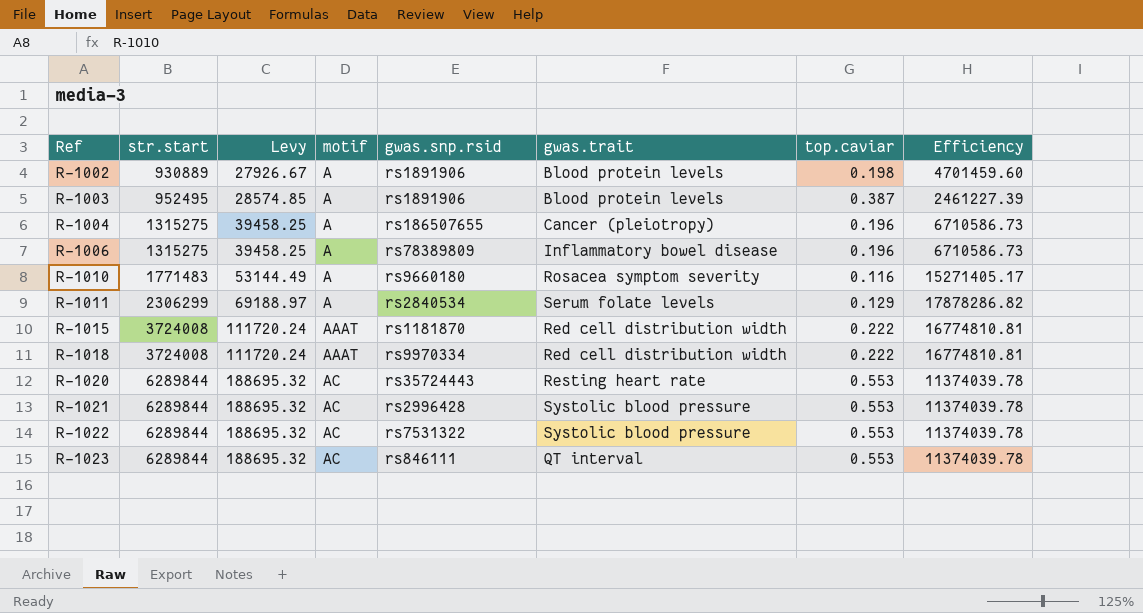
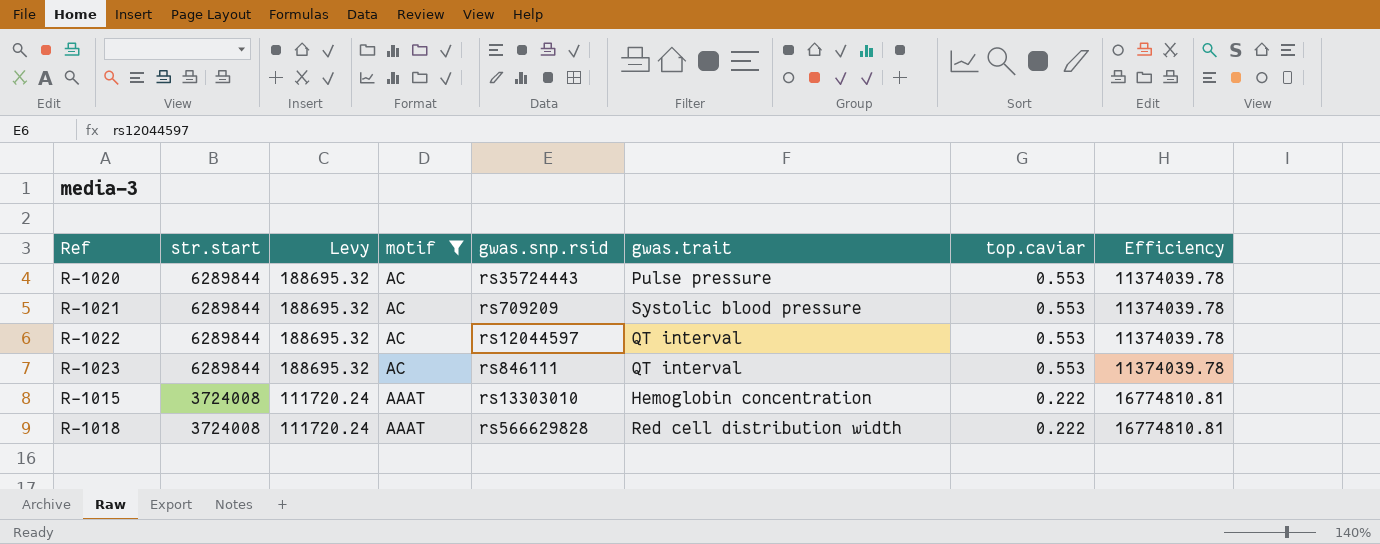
filter: none -> motif != A
row order: Ref ascending -> str.start descending
R-1020 | gwas.trait: Resting heart rate -> Pulse pressure
R-1021 | gwas.snp.rsid: rs2996428 -> rs709209
R-1022 | gwas.snp.rsid: rs7531322 -> rs12044597
R-1022 | gwas.trait: Systolic blood pressure -> QT interval
R-1015 | gwas.snp.rsid: rs1181870 -> rs13303010
R-1015 | gwas.trait: Red cell distribution width -> Hemoglobin concentration
R-1018 | gwas.snp.rsid: rs9970334 -> rs566629828

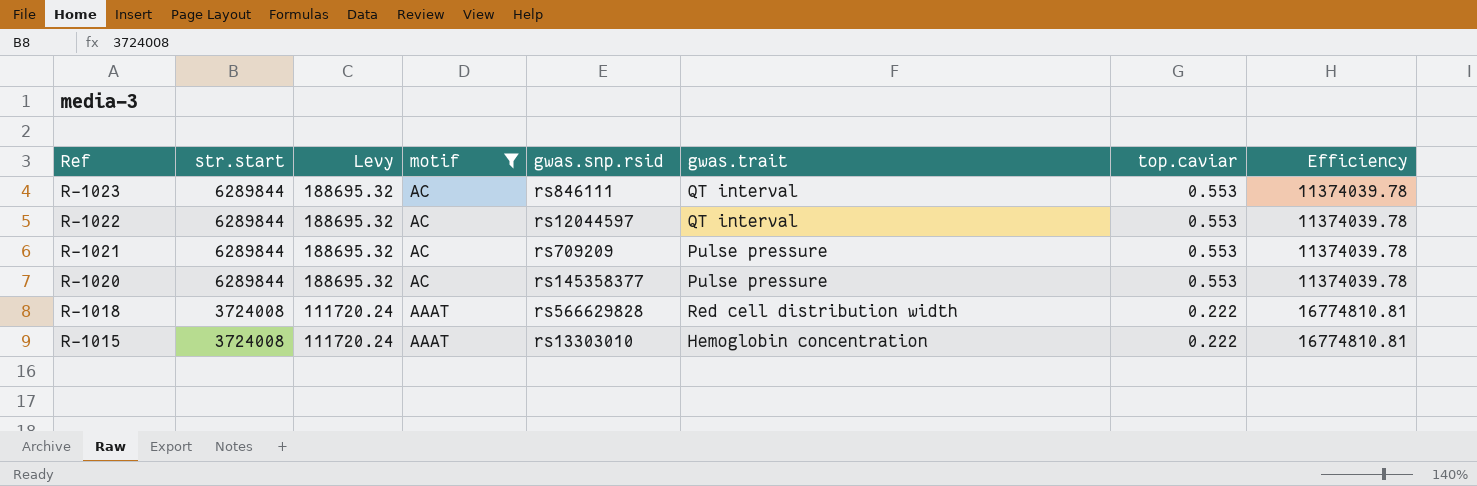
row order: str.start descending -> Ref descending
R-1021 | gwas.trait: Systolic blood pressure -> Pulse pressure
R-1020 | gwas.snp.rsid: rs35724443 -> rs145358377

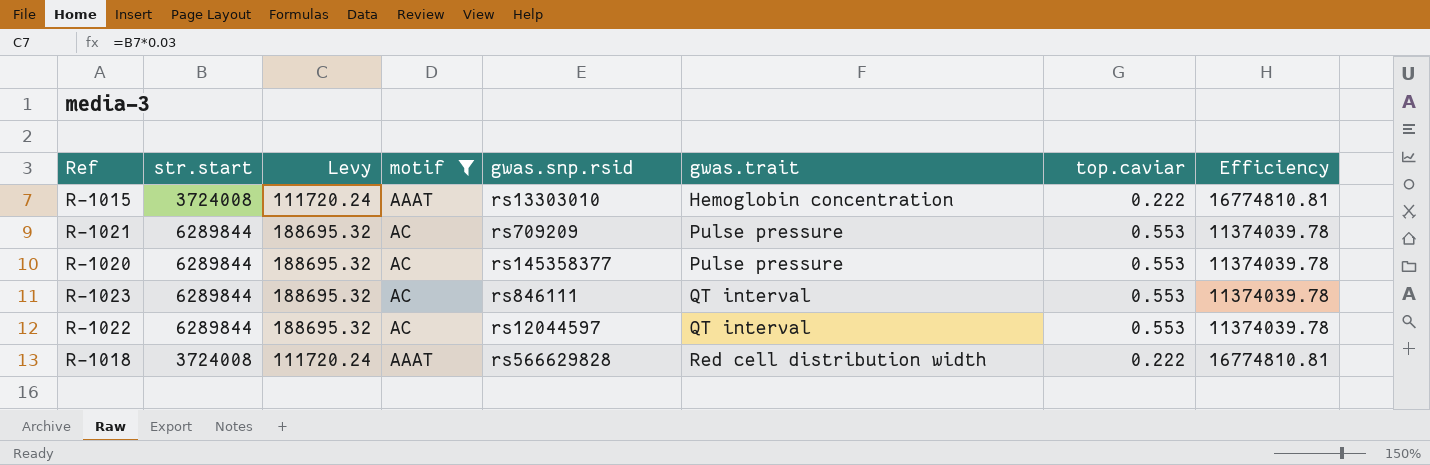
row order: Ref descending -> gwas.trait ascending

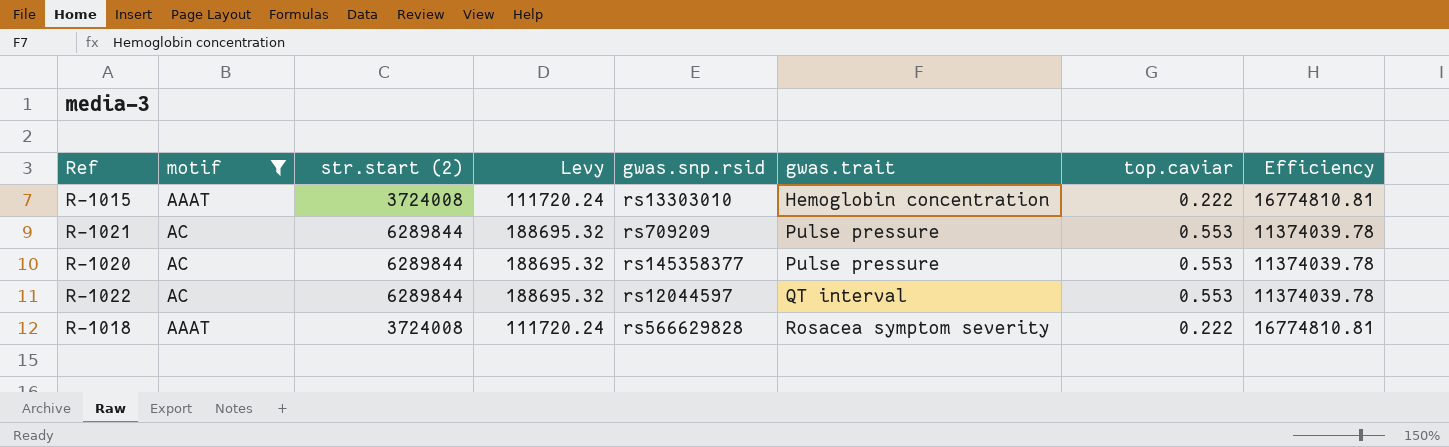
column motif | position: 4 -> 2
column name: str.start -> str.start (2)
row R-1023: 6289844 | 188695.32 | AC | rs846111 | QT interval | 0.553 | 11374039.78 -> none
R-1018 | gwas.trait: Red cell distribution width -> Rosacea symptom severity

